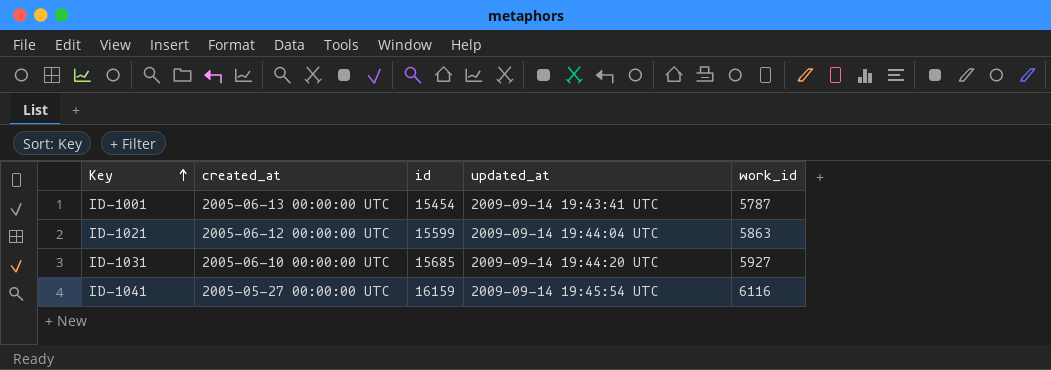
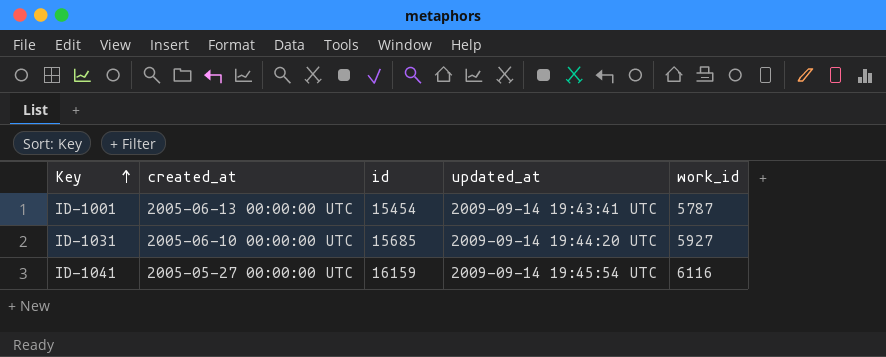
row ID-1021: 2005-06-12 00:00:00 UTC | 15599 | 2009-09-14 19:44:04 UTC | 5863 -> none

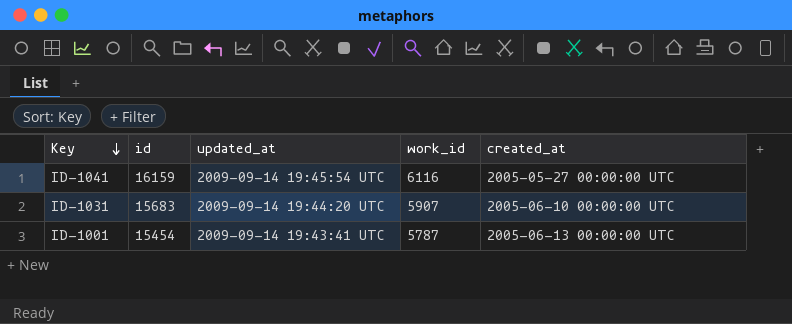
row order: Key ascending -> Key descending
column created_at | position: 2 -> 5
ID-1031 | id: 15685 -> 15683
ID-1031 | work_id: 5927 -> 5907

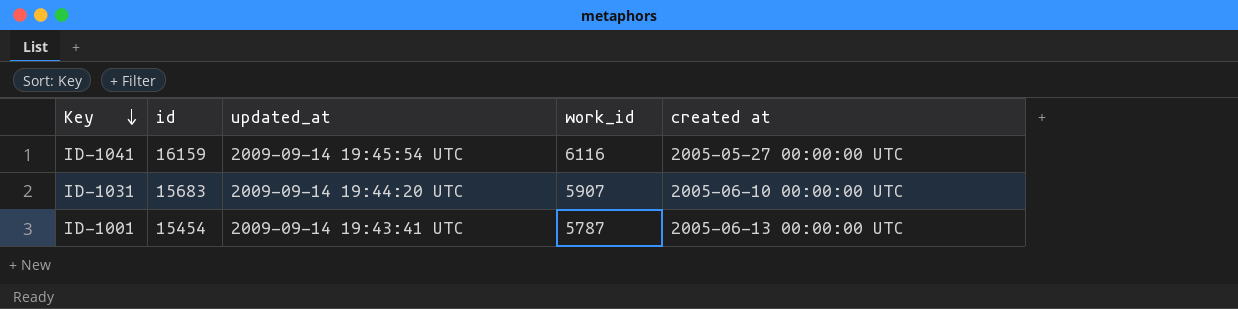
column name: created_at -> created at

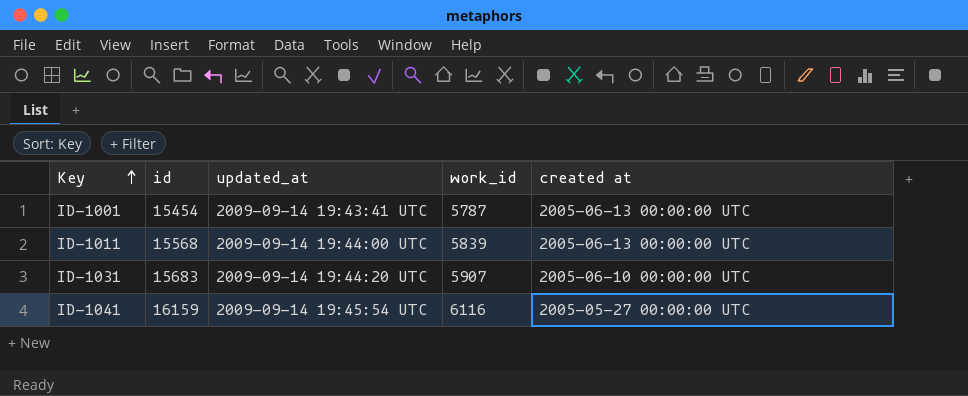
row order: Key descending -> Key ascending
row ID-1011: none -> 15568 | 2009-09-14 19:44:00 UTC | 5839 | 2005-06-13 00:00:00 UTC

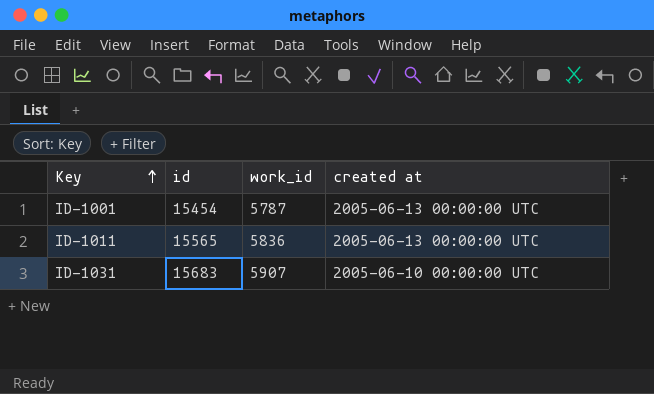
column updated_at | position: 3 -> none
row ID-1041: 16159 | 2009-09-14 19:45:54 UTC | 6116 | 2005-05-27 00:00:00 UTC -> none
ID-1011 | id: 15568 -> 15565
ID-1011 | work_id: 5839 -> 5836

